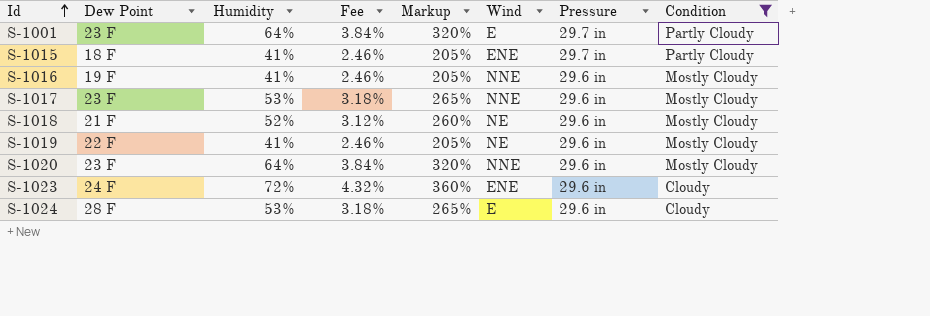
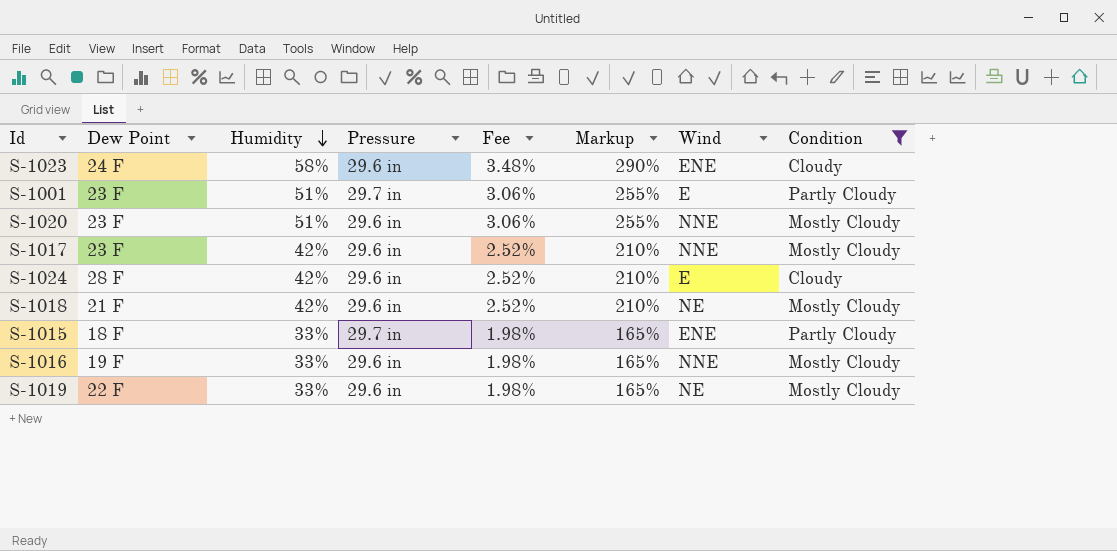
row order: Id ascending -> Humidity descending
column Pressure | position: 7 -> 4
S-1023 | Humidity: 72% -> 58%
S-1023 | Fee: 4.32% -> 3.48%
S-1023 | Markup: 360% -> 290%
S-1001 | Humidity: 64% -> 51%
S-1001 | Fee: 3.84% -> 3.06%
S-1001 | Markup: 320% -> 255%
S-1020 | Humidity: 64% -> 51%
S-1020 | Fee: 3.84% -> 3.06%
S-1020 | Markup: 320% -> 255%
S-1017 | Humidity: 53% -> 42%
S-1017 | Fee: 3.18% -> 2.52%
S-1017 | Markup: 265% -> 210%
S-1024 | Humidity: 53% -> 42%
S-1024 | Fee: 3.18% -> 2.52%
S-1024 | Markup: 265% -> 210%
S-1018 | Humidity: 52% -> 42%
S-1018 | Fee: 3.12% -> 2.52%
S-1018 | Markup: 260% -> 210%
S-1015 | Humidity: 41% -> 33%
S-1015 | Fee: 2.46% -> 1.98%
S-1015 | Markup: 205% -> 165%
S-1016 | Humidity: 41% -> 33%
S-1016 | Fee: 2.46% -> 1.98%
S-1016 | Markup: 205% -> 165%
S-1019 | Humidity: 41% -> 33%
S-1019 | Fee: 2.46% -> 1.98%
S-1019 | Markup: 205% -> 165%

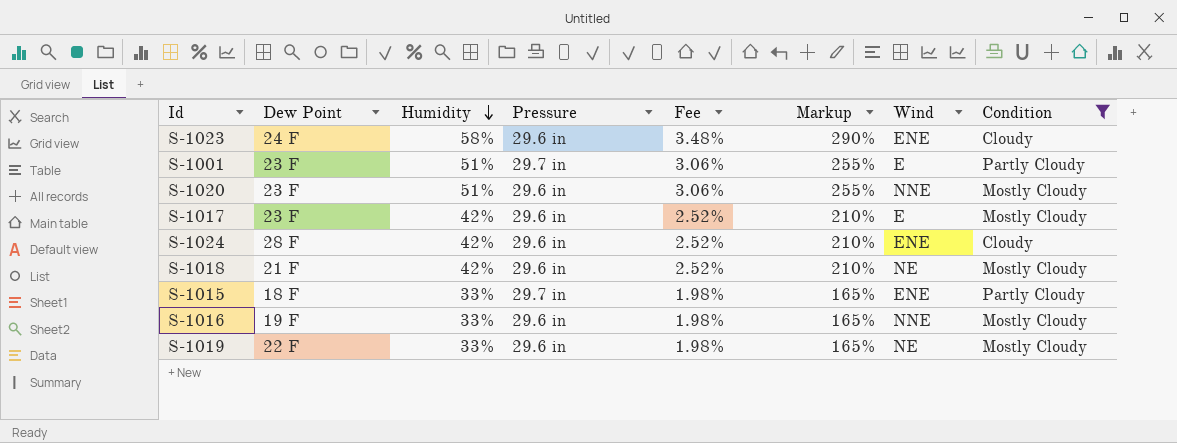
S-1017 | Wind: NNE -> E
S-1024 | Wind: E -> ENE

